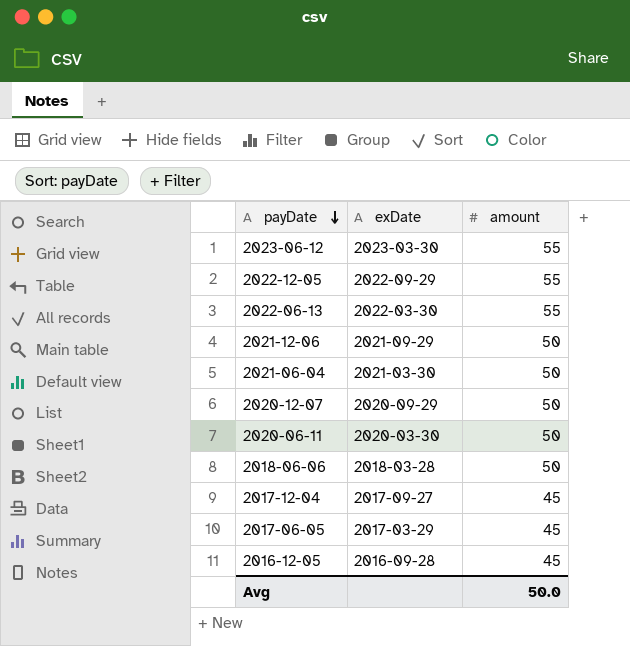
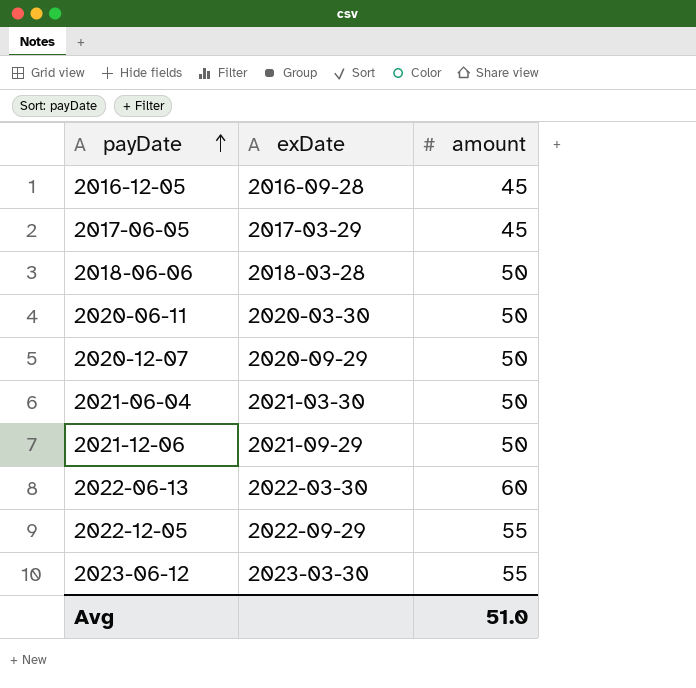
row order: payDate descending -> payDate ascending
row 2017-12-04: 2017-09-27 | 45 -> none
2022-06-13 | amount: 55 -> 60
Avg | amount: 50.0 -> 51.0

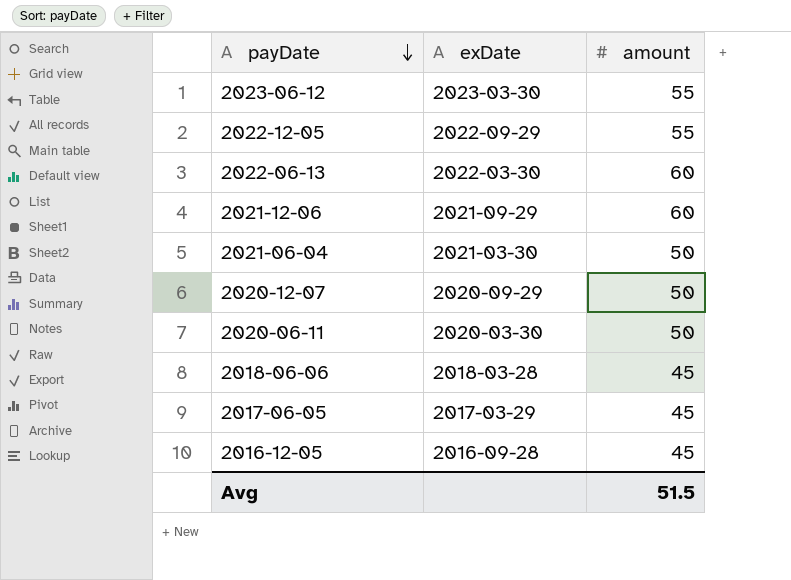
row order: payDate ascending -> payDate descending
2021-12-06 | amount: 50 -> 60
2018-06-06 | amount: 50 -> 45
Avg | amount: 51.0 -> 51.5

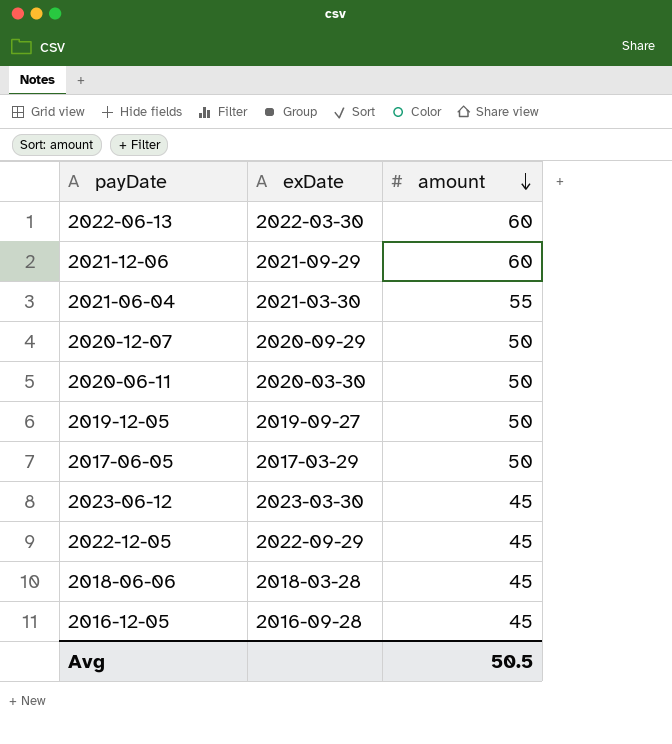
row order: payDate descending -> amount descending
2021-06-04 | amount: 50 -> 55
row 2019-12-05: none -> 2019-09-27 | 50
2017-06-05 | amount: 45 -> 50
2023-06-12 | amount: 55 -> 45
2022-12-05 | amount: 55 -> 45
Avg | amount: 51.5 -> 50.5

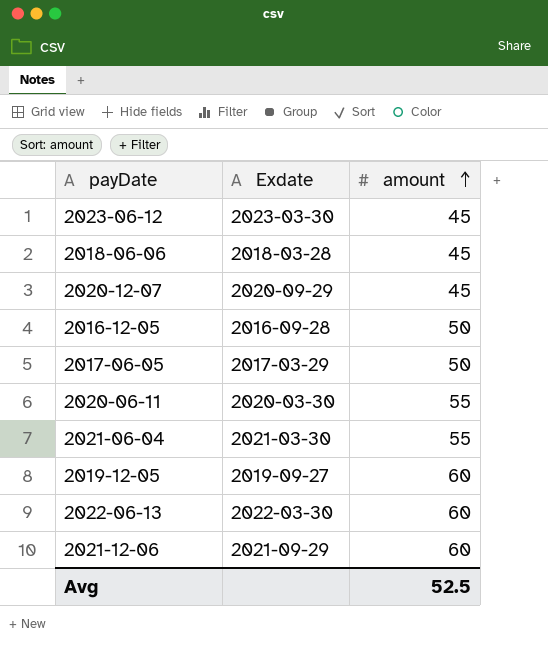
row order: amount descending -> amount ascending
column name: exDate -> Exdate
row 2022-12-05: 2022-09-29 | 45 -> none
2020-12-07 | amount: 50 -> 45
2016-12-05 | amount: 45 -> 50
2020-06-11 | amount: 50 -> 55
2019-12-05 | amount: 50 -> 60
Avg | amount: 50.5 -> 52.5

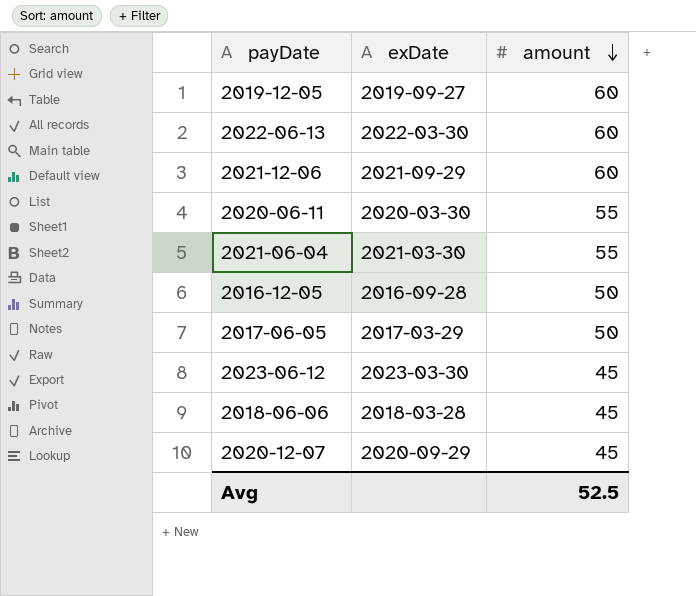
row order: amount ascending -> amount descending
column name: Exdate -> exDate

